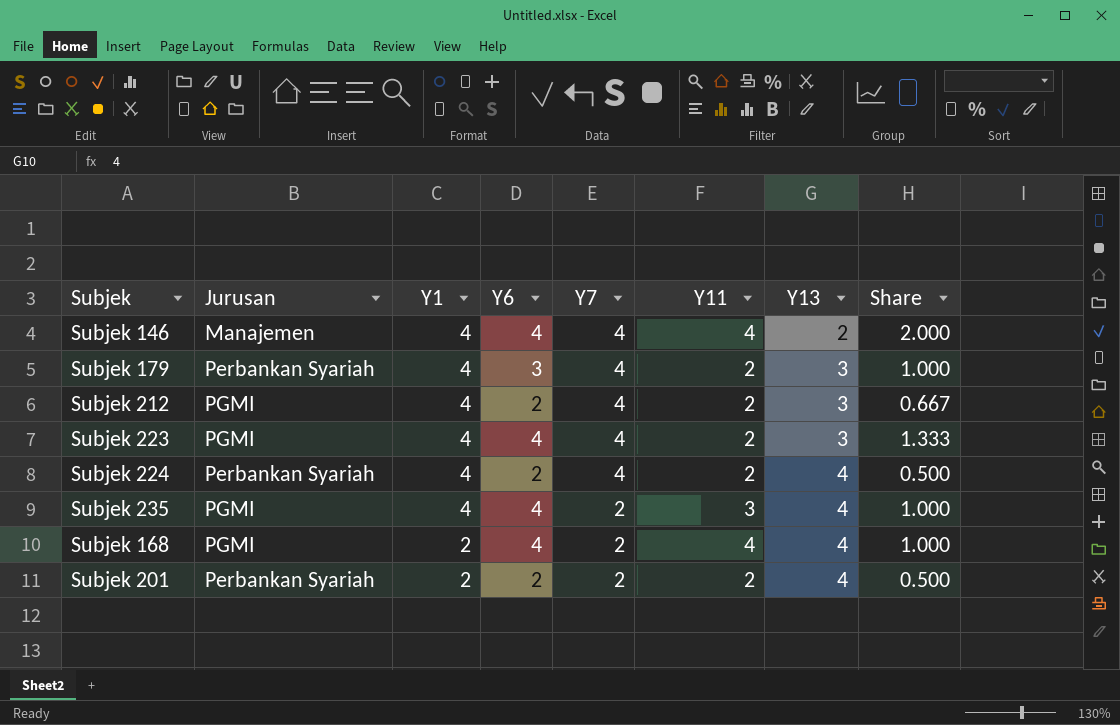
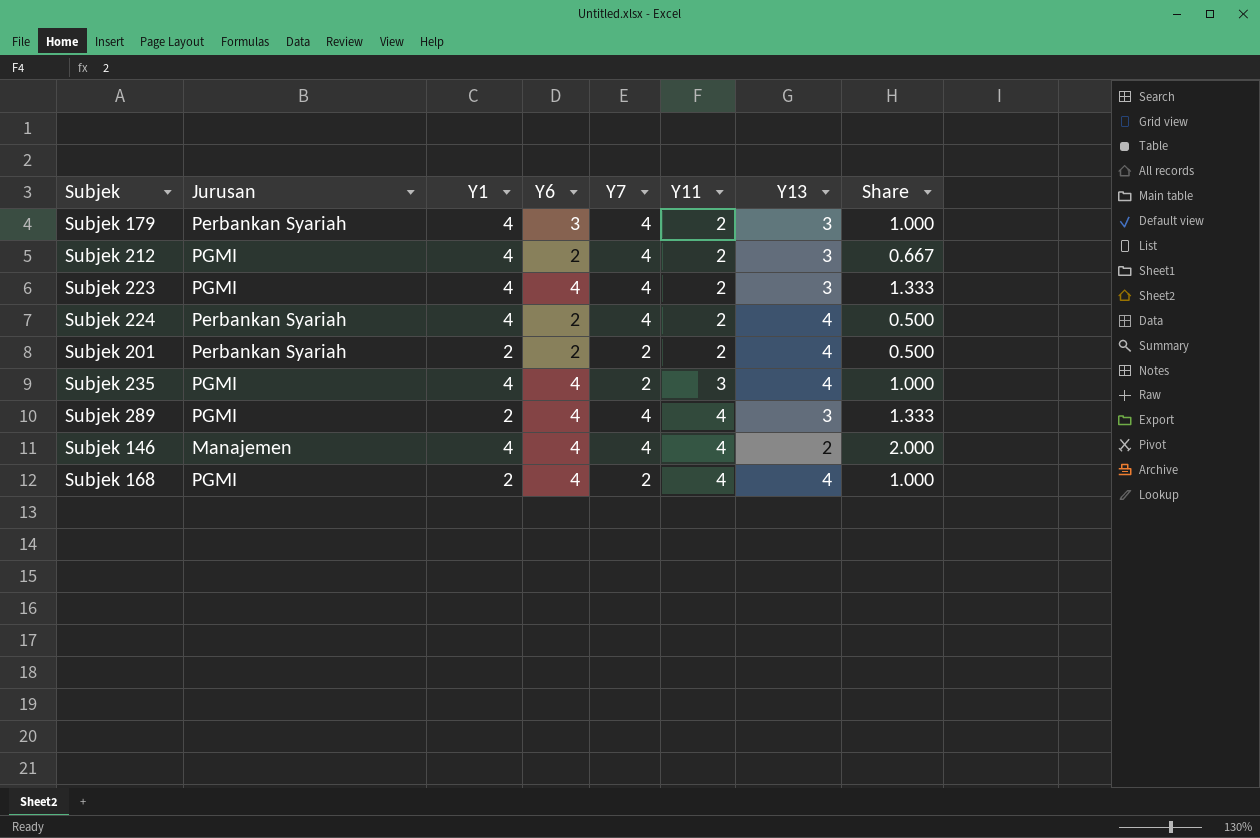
row order: Y1 descending -> Y11 ascending
row Subjek 289: none -> PGMI | 2 | 4 | 4 | 4 | 3 | 1.333

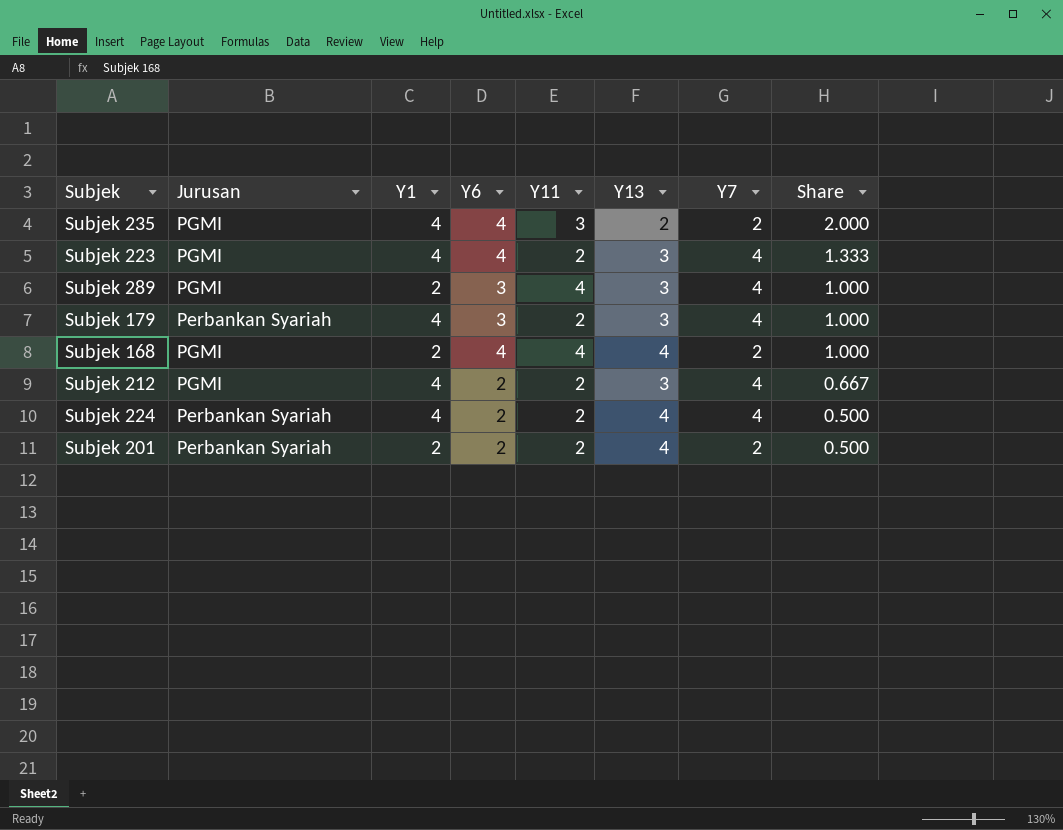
row order: Y11 ascending -> Share descending
column Y7 | position: 5 -> 7
row Subjek 146: Manajemen | 4 | 4 | 4 | 4 | 2 | 2.000 -> none
Subjek 235 | Y13: 4 -> 2
Subjek 235 | Share: 1.000 -> 2.000
Subjek 289 | Y6: 4 -> 3
Subjek 289 | Share: 1.333 -> 1.000

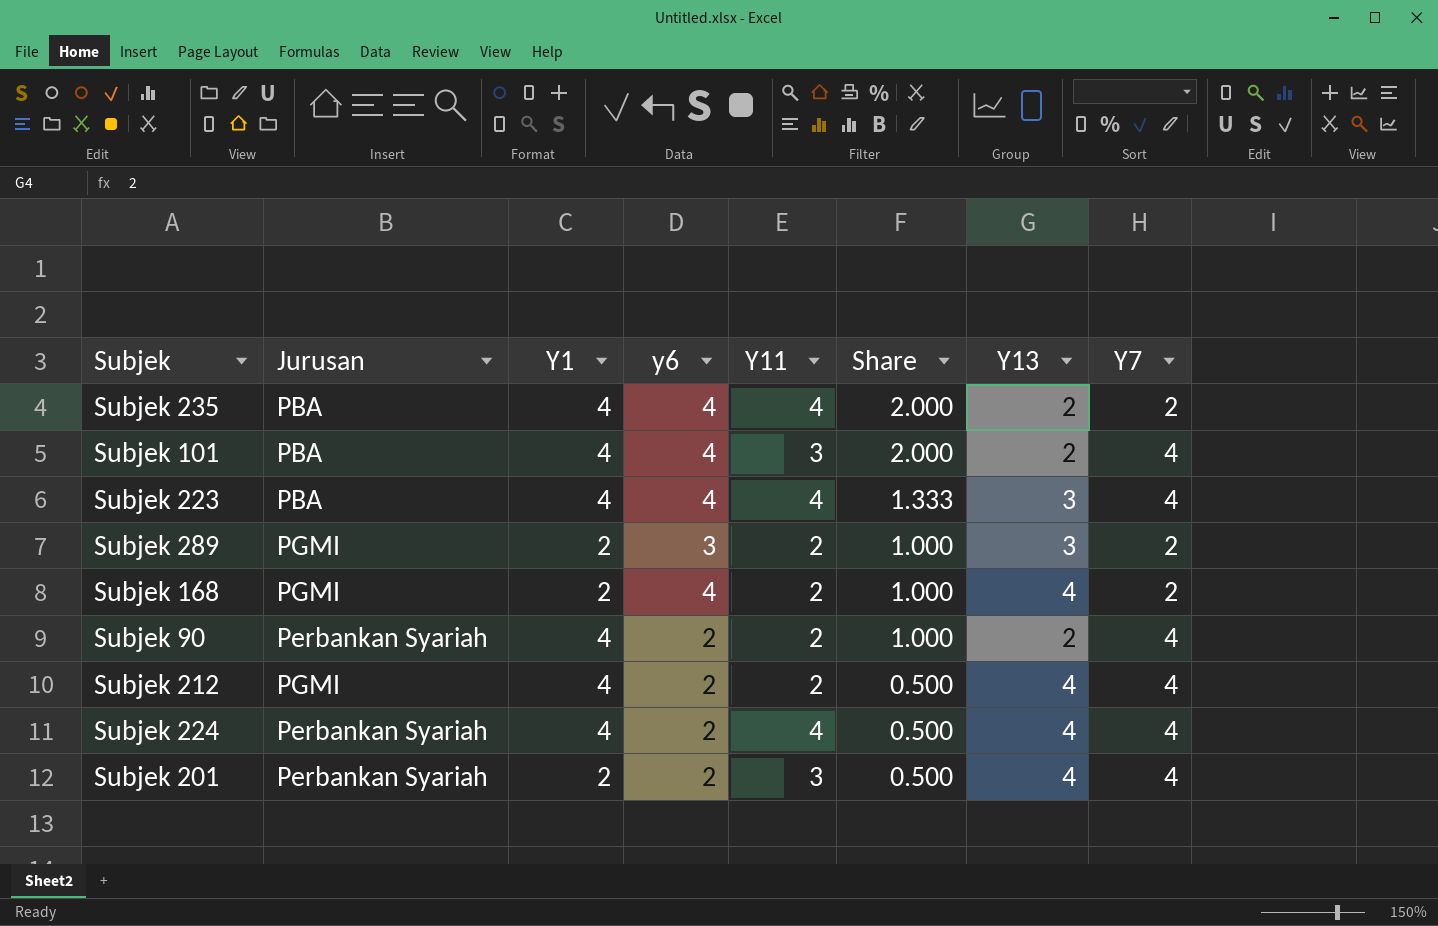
column name: Y6 -> y6
column Share | position: 8 -> 6
row Subjek 179: Perbankan Syariah | 4 | 3 | 2 | 3 | 4 | 1.000 -> none
Subjek 235 | Jurusan: PGMI -> PBA
Subjek 235 | Y11: 3 -> 4
row Subjek 101: none -> PBA | 4 | 4 | 3 | 2.000 | 2 | 4
Subjek 223 | Jurusan: PGMI -> PBA
Subjek 223 | Y11: 2 -> 4
Subjek 289 | Y11: 4 -> 2
Subjek 289 | Y7: 4 -> 2
Subjek 168 | Y11: 4 -> 2
row Subjek 90: none -> Perbankan Syariah | 4 | 2 | 2 | 1.000 | 2 | 4
Subjek 212 | Share: 0.667 -> 0.500
Subjek 212 | Y13: 3 -> 4
Subjek 224 | Y11: 2 -> 4
Subjek 201 | Y11: 2 -> 3
Subjek 201 | Y7: 2 -> 4

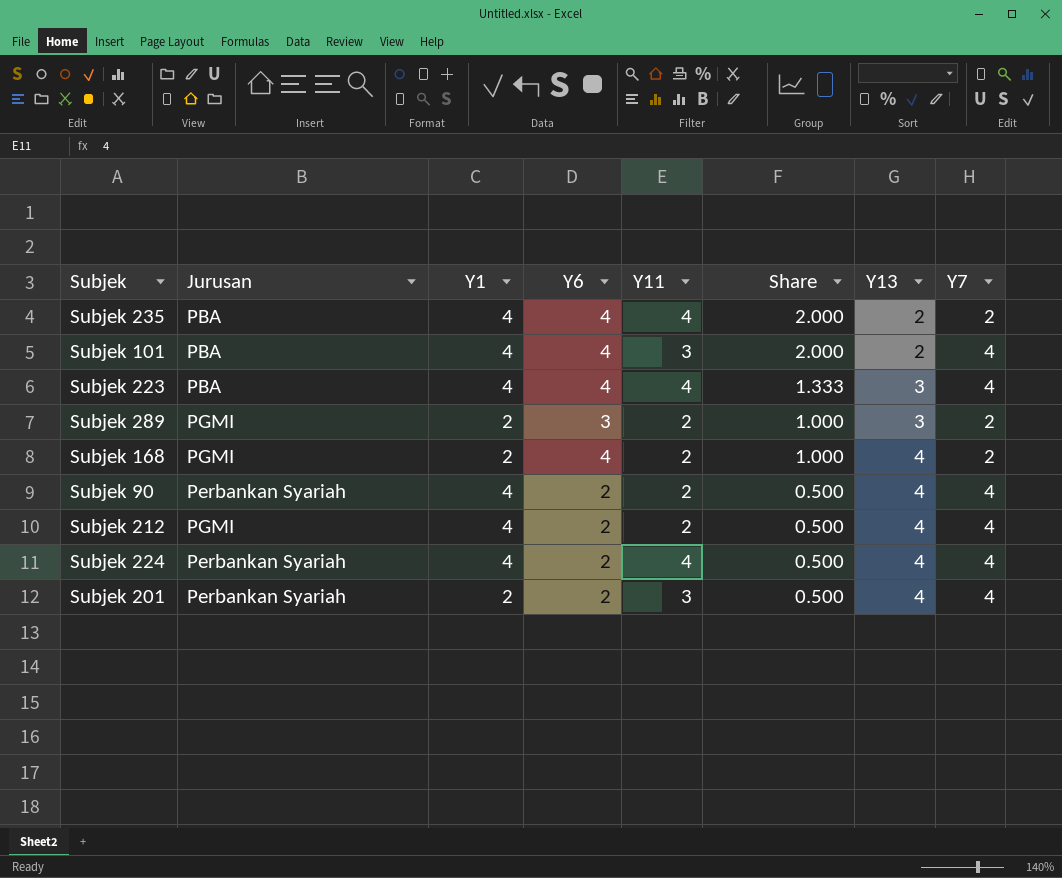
column name: y6 -> Y6
Subjek 90 | Share: 1.000 -> 0.500
Subjek 90 | Y13: 2 -> 4

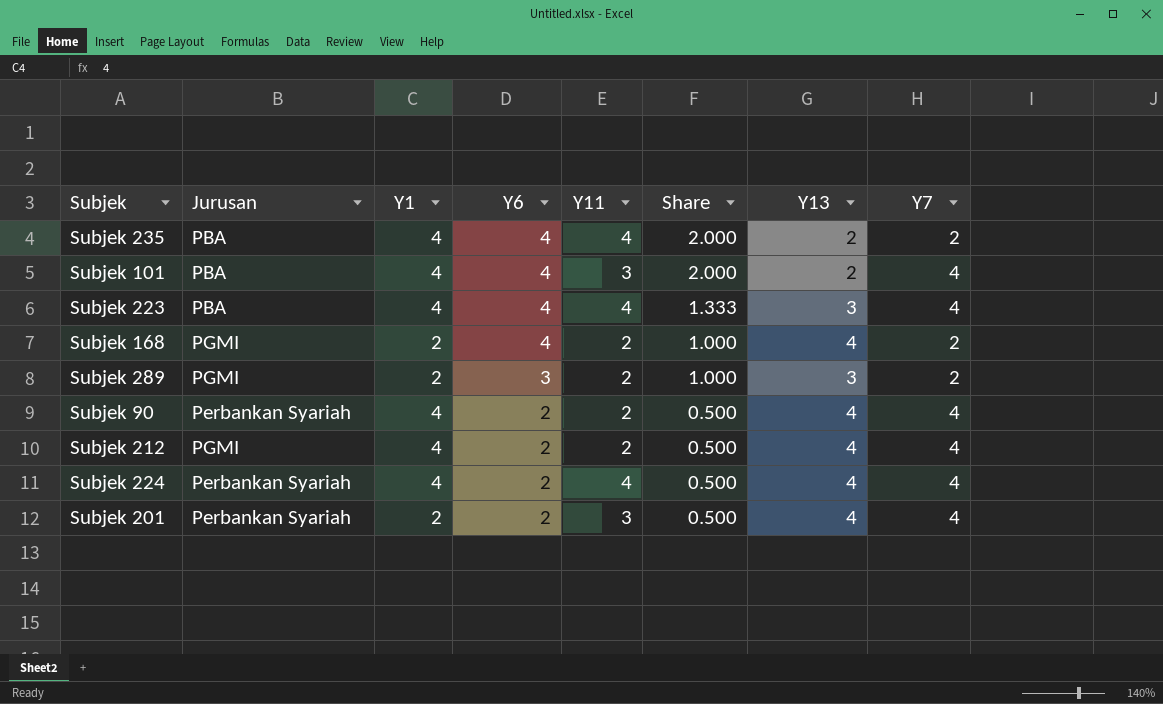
row order: Share descending -> Y6 descending

